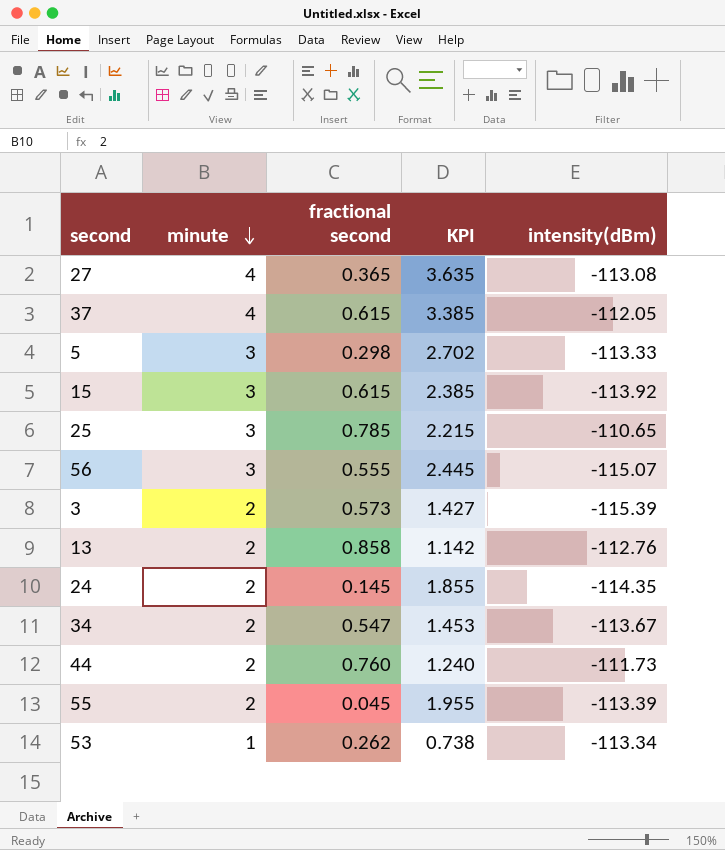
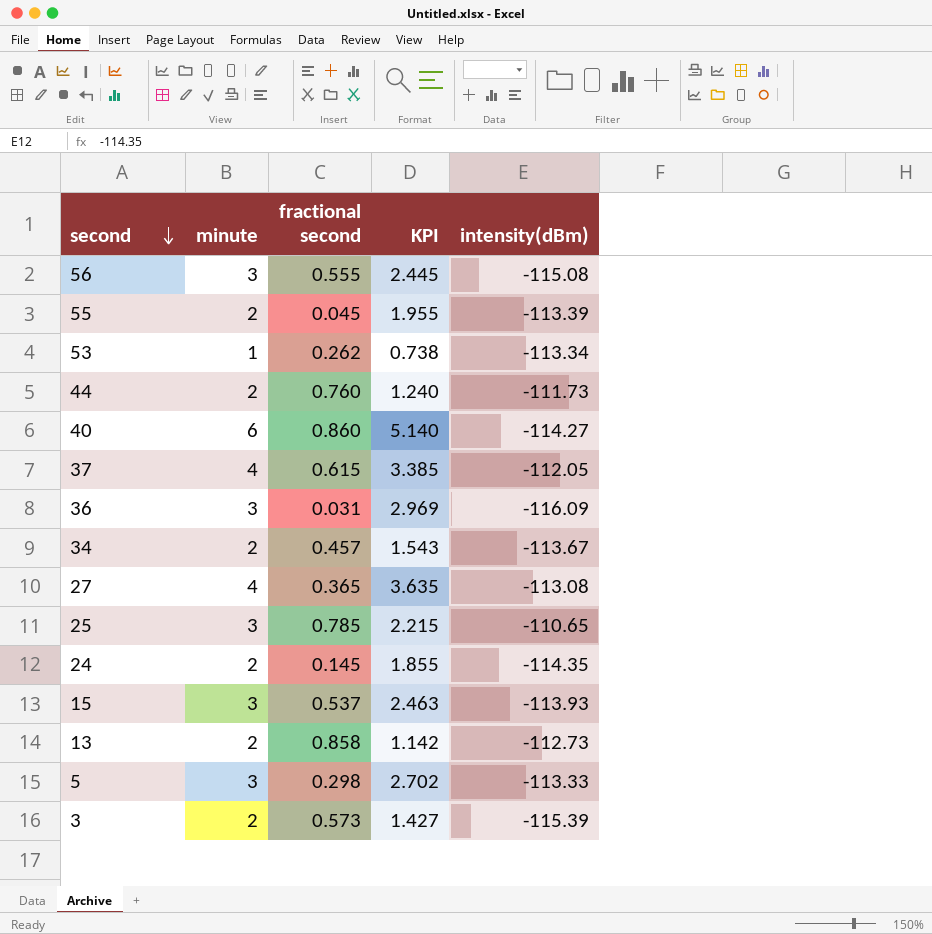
row order: minute descending -> second descending
56 | intensity(dBm): -115.07 -> -115.08
row 40: none -> 6 | 0.860 | 5.140 | -114.27
row 36: none -> 3 | 0.031 | 2.969 | -116.09
34 | fractional second: 0.547 -> 0.457
34 | KPI: 1.453 -> 1.543
15 | fractional second: 0.615 -> 0.537
15 | KPI: 2.385 -> 2.463
15 | intensity(dBm): -113.92 -> -113.93
13 | intensity(dBm): -112.76 -> -112.73

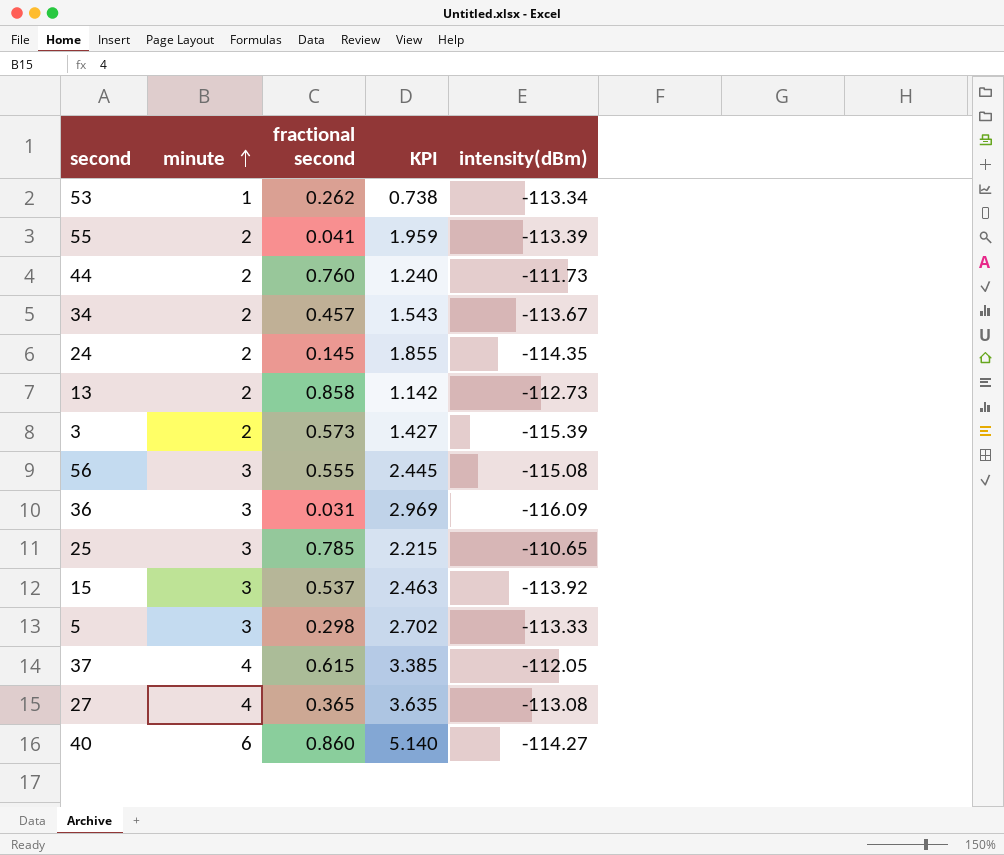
row order: second descending -> minute ascending
55 | fractional second: 0.045 -> 0.041
55 | KPI: 1.955 -> 1.959
15 | intensity(dBm): -113.93 -> -113.92

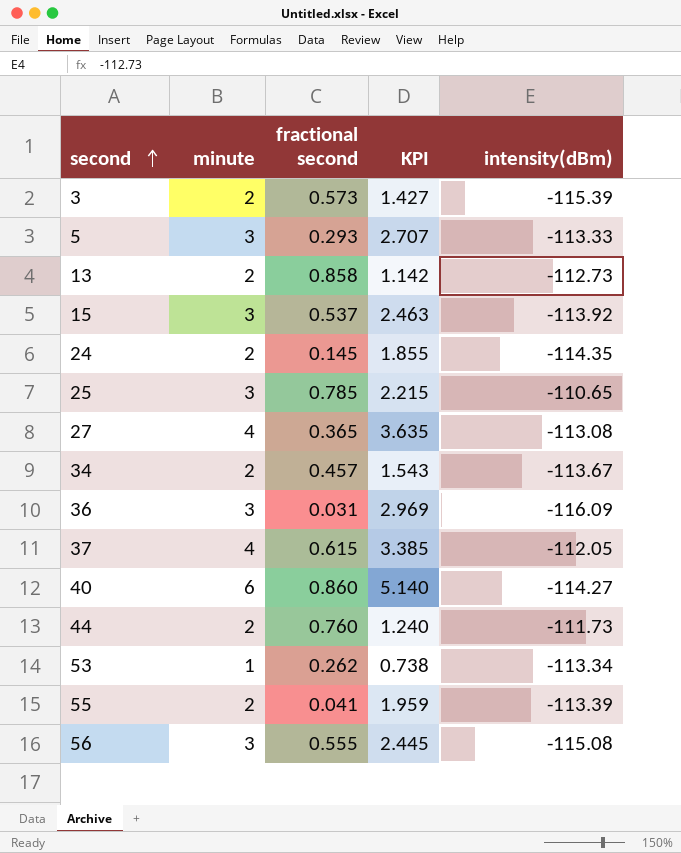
row order: minute ascending -> second ascending
5 | fractional second: 0.298 -> 0.293
5 | KPI: 2.702 -> 2.707

